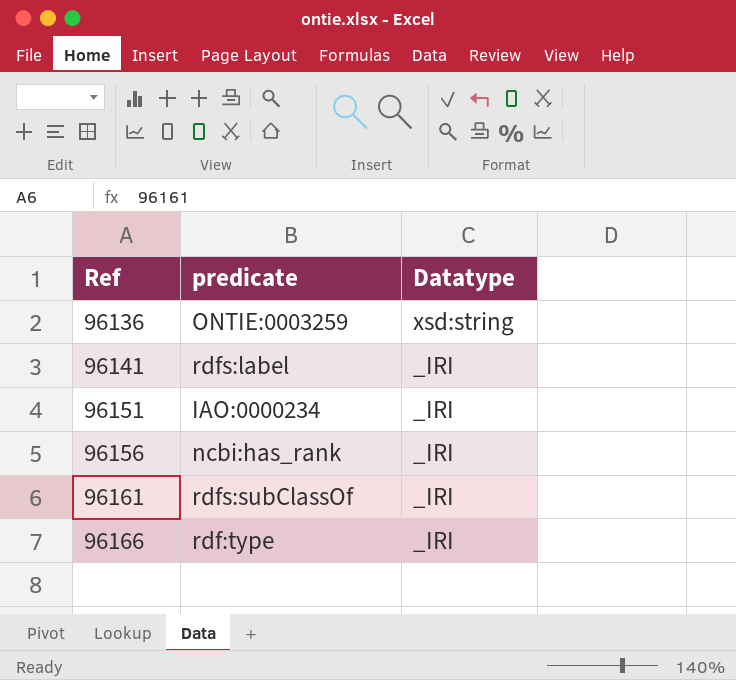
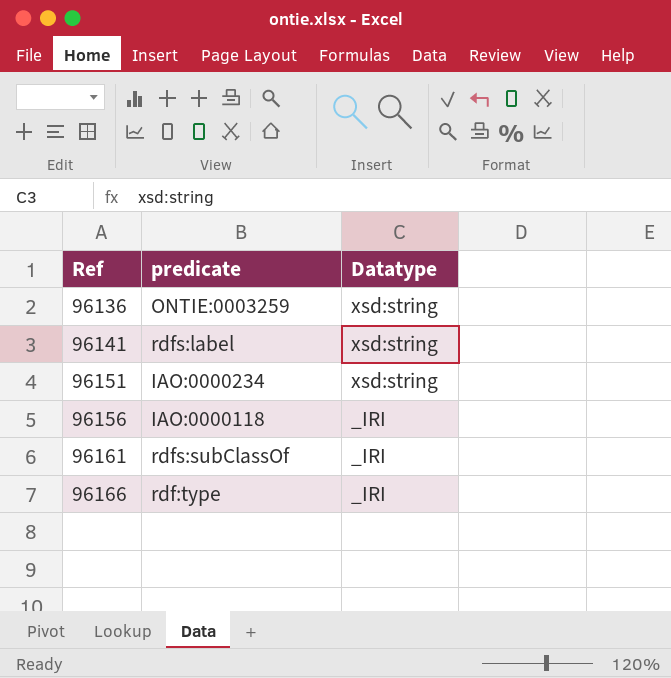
96141 | Datatype: _IRI -> xsd:string
96151 | Datatype: _IRI -> xsd:string
96156 | predicate: ncbi:has_rank -> IAO:0000118

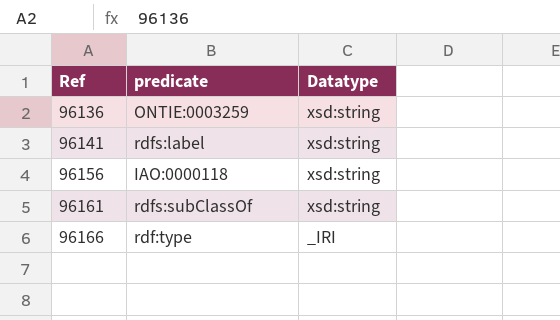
row 96151: IAO:0000234 | xsd:string -> none
96156 | Datatype: _IRI -> xsd:string
96161 | Datatype: _IRI -> xsd:string

